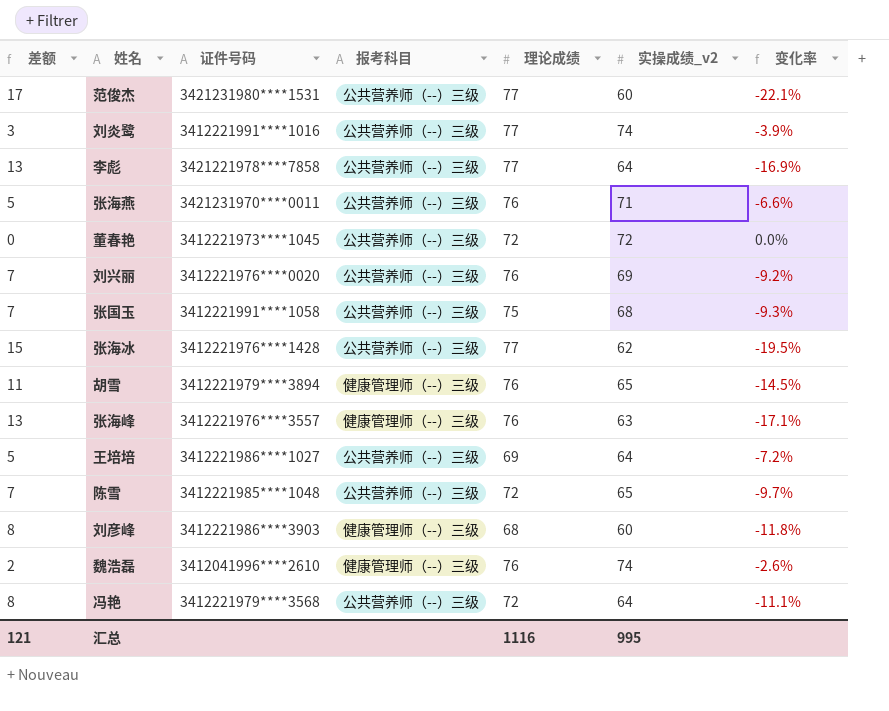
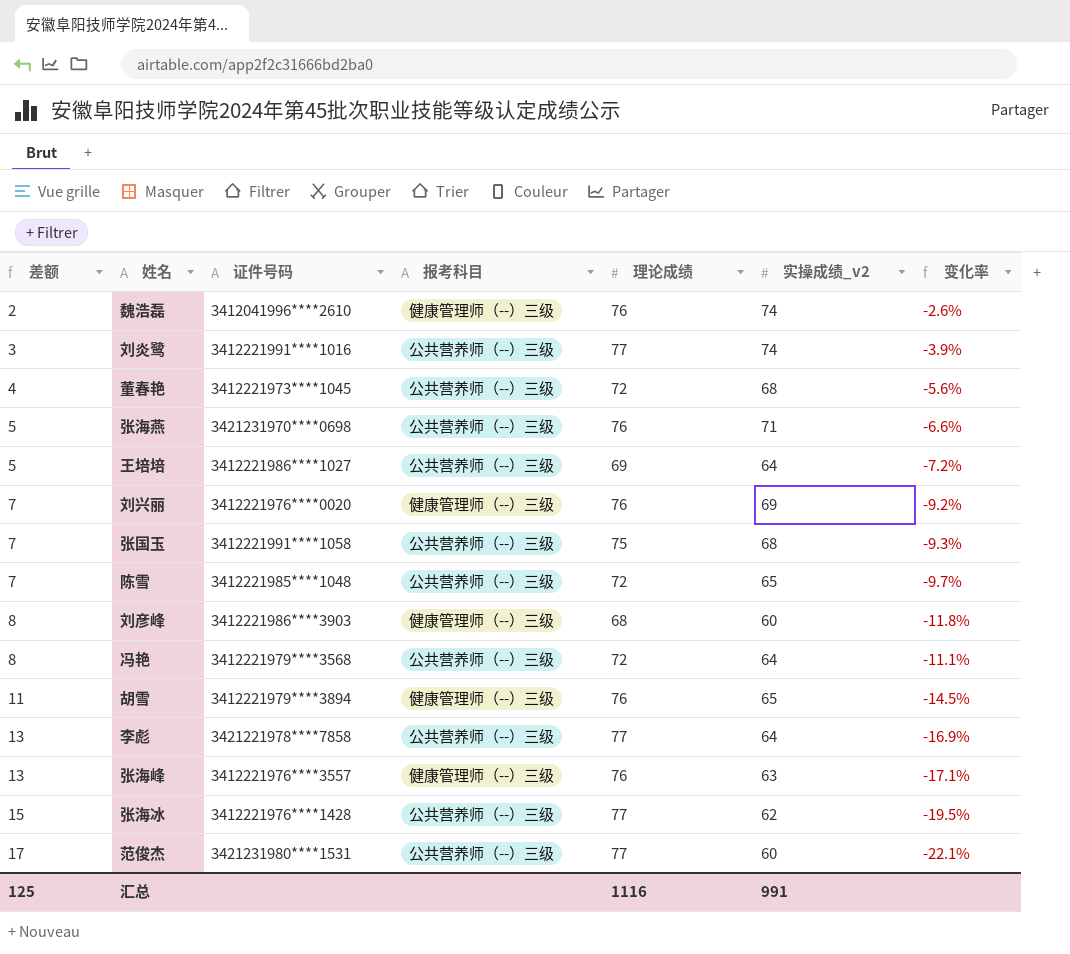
row order: none -> 差额 ascending
董春艳 | 差额: 0 -> 4
董春艳 | 实操成绩_v2: 72 -> 68
董春艳 | 变化率: 0.0% -> -5.6%
张海燕 | 证件号码: 3421231970****0011 -> 3421231970****0698
刘兴丽 | 报考科目: 公共营养师（--）三级 -> 健康管理师（--）三级
汇总 | 差额: 121 -> 125
汇总 | 实操成绩_v2: 995 -> 991

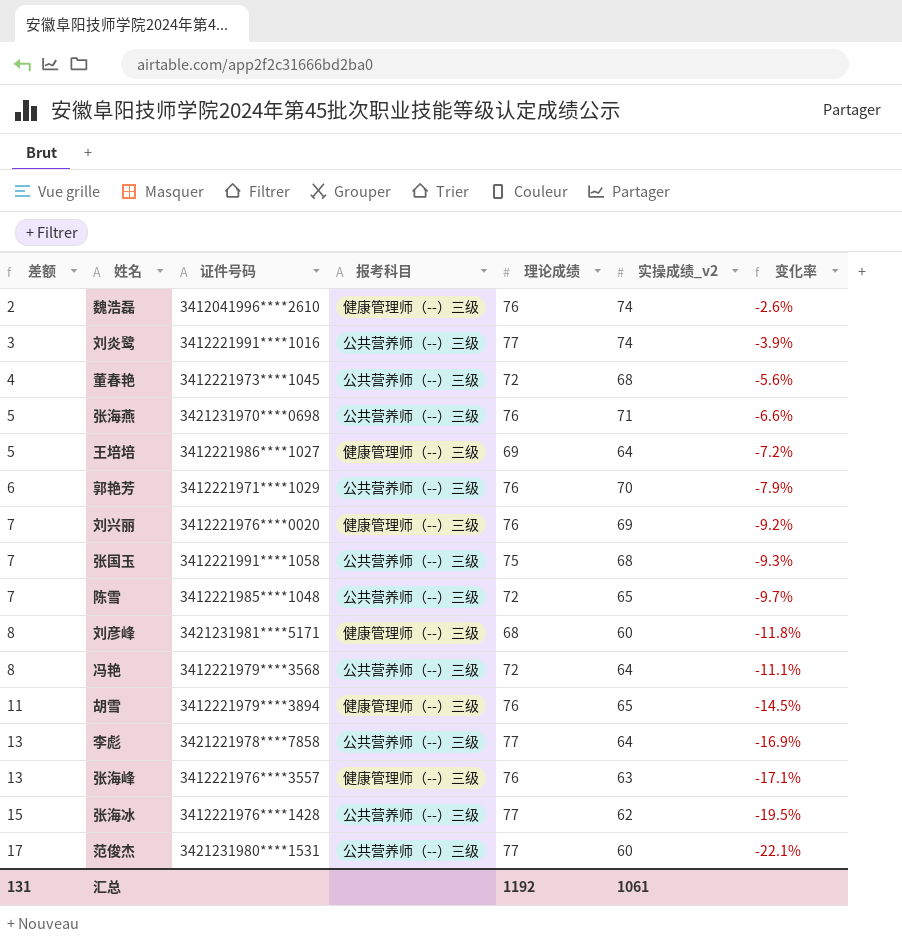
王培培 | 报考科目: 公共营养师（--）三级 -> 健康管理师（--）三级
row 郭艳芳: none -> 6 | 3412221971****1029 | 公共营养师（--）三级 | 76 | 70 | -7.9%
刘彦峰 | 证件号码: 3412221986****3903 -> 3421231981****5171
汇总 | 差额: 125 -> 131
汇总 | 理论成绩: 1116 -> 1192
汇总 | 实操成绩_v2: 991 -> 1061

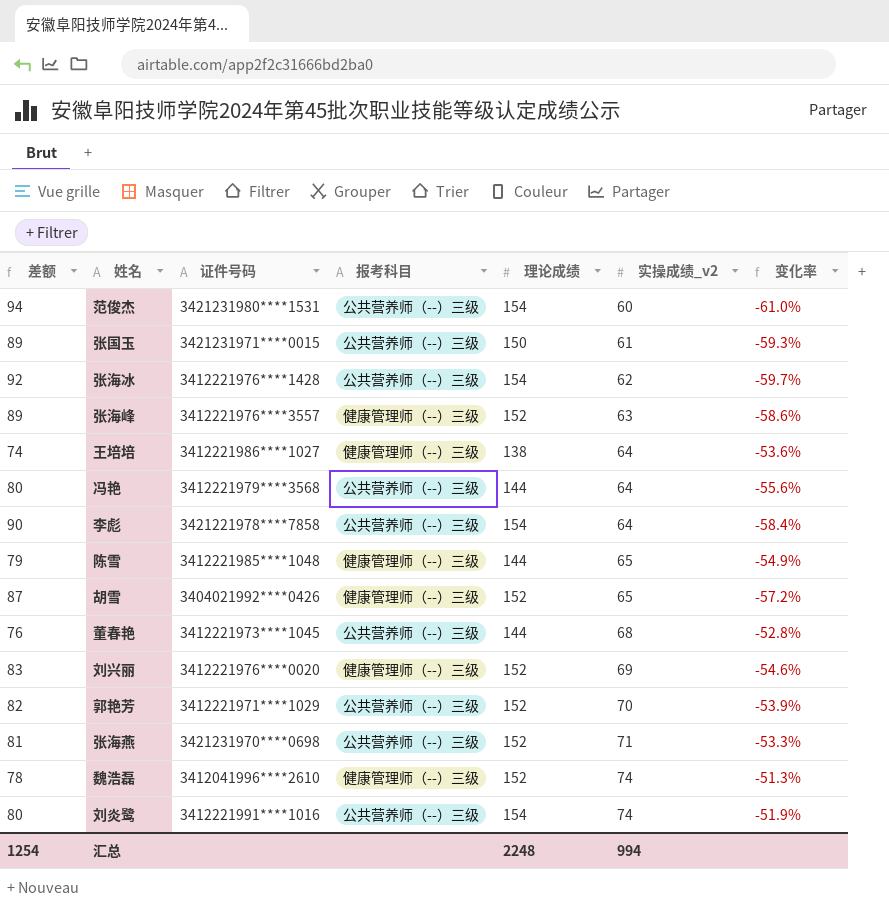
row order: 差额 ascending -> 实操成绩_v2 ascending
row 刘彦峰: 8 | 3421231981****5171 | 健康管理师（--）三级 | 68 | 60 | -11.8% -> none
范俊杰 | 差额: 17 -> 94
范俊杰 | 理论成绩: 77 -> 154
范俊杰 | 变化率: -22.1% -> -61.0%
张国玉 | 差额: 7 -> 89
张国玉 | 证件号码: 3412221991****1058 -> 3421231971****0015
张国玉 | 理论成绩: 75 -> 150
张国玉 | 实操成绩_v2: 68 -> 61
张国玉 | 变化率: -9.3% -> -59.3%
张海冰 | 差额: 15 -> 92
张海冰 | 理论成绩: 77 -> 154
张海冰 | 变化率: -19.5% -> -59.7%
张海峰 | 差额: 13 -> 89
张海峰 | 理论成绩: 76 -> 152
张海峰 | 变化率: -17.1% -> -58.6%
王培培 | 差额: 5 -> 74
王培培 | 理论成绩: 69 -> 138
王培培 | 变化率: -7.2% -> -53.6%
冯艳 | 差额: 8 -> 80
冯艳 | 理论成绩: 72 -> 144
冯艳 | 变化率: -11.1% -> -55.6%
李彪 | 差额: 13 -> 90
李彪 | 理论成绩: 77 -> 154
李彪 | 变化率: -16.9% -> -58.4%
陈雪 | 差额: 7 -> 79
陈雪 | 报考科目: 公共营养师（--）三级 -> 健康管理师（--）三级
陈雪 | 理论成绩: 72 -> 144
陈雪 | 变化率: -9.7% -> -54.9%
胡雪 | 差额: 11 -> 87
胡雪 | 证件号码: 3412221979****3894 -> 3404021992****0426
胡雪 | 理论成绩: 76 -> 152
胡雪 | 变化率: -14.5% -> -57.2%
董春艳 | 差额: 4 -> 76
董春艳 | 理论成绩: 72 -> 144
董春艳 | 变化率: -5.6% -> -52.8%
刘兴丽 | 差额: 7 -> 83
刘兴丽 | 理论成绩: 76 -> 152
刘兴丽 | 变化率: -9.2% -> -54.6%
郭艳芳 | 差额: 6 -> 82
郭艳芳 | 理论成绩: 76 -> 152
郭艳芳 | 变化率: -7.9% -> -53.9%
张海燕 | 差额: 5 -> 81
张海燕 | 理论成绩: 76 -> 152
张海燕 | 变化率: -6.6% -> -53.3%
魏浩磊 | 差额: 2 -> 78
魏浩磊 | 理论成绩: 76 -> 152
魏浩磊 | 变化率: -2.6% -> -51.3%
刘炎鹭 | 差额: 3 -> 80
刘炎鹭 | 理论成绩: 77 -> 154
刘炎鹭 | 变化率: -3.9% -> -51.9%
汇总 | 差额: 131 -> 1254
汇总 | 理论成绩: 1192 -> 2248
汇总 | 实操成绩_v2: 1061 -> 994

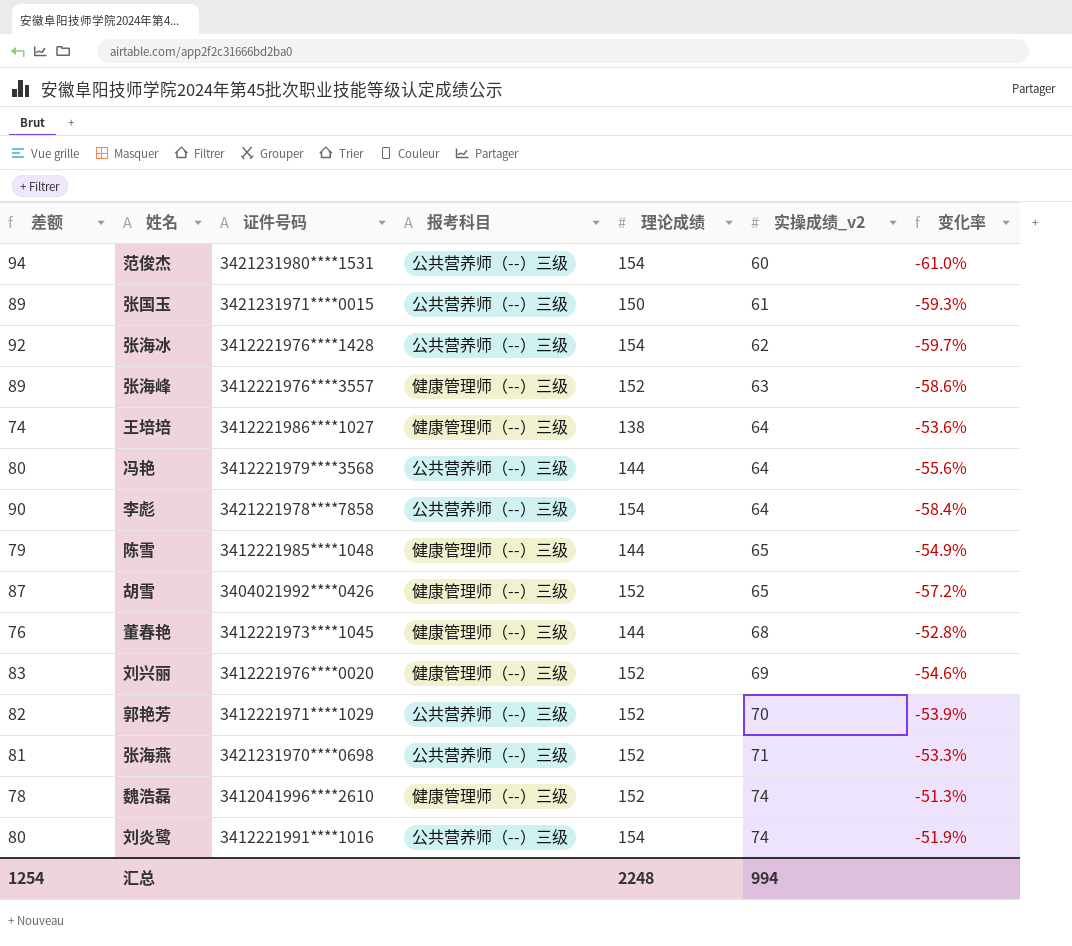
董春艳 | 报考科目: 公共营养师（--）三级 -> 健康管理师（--）三级

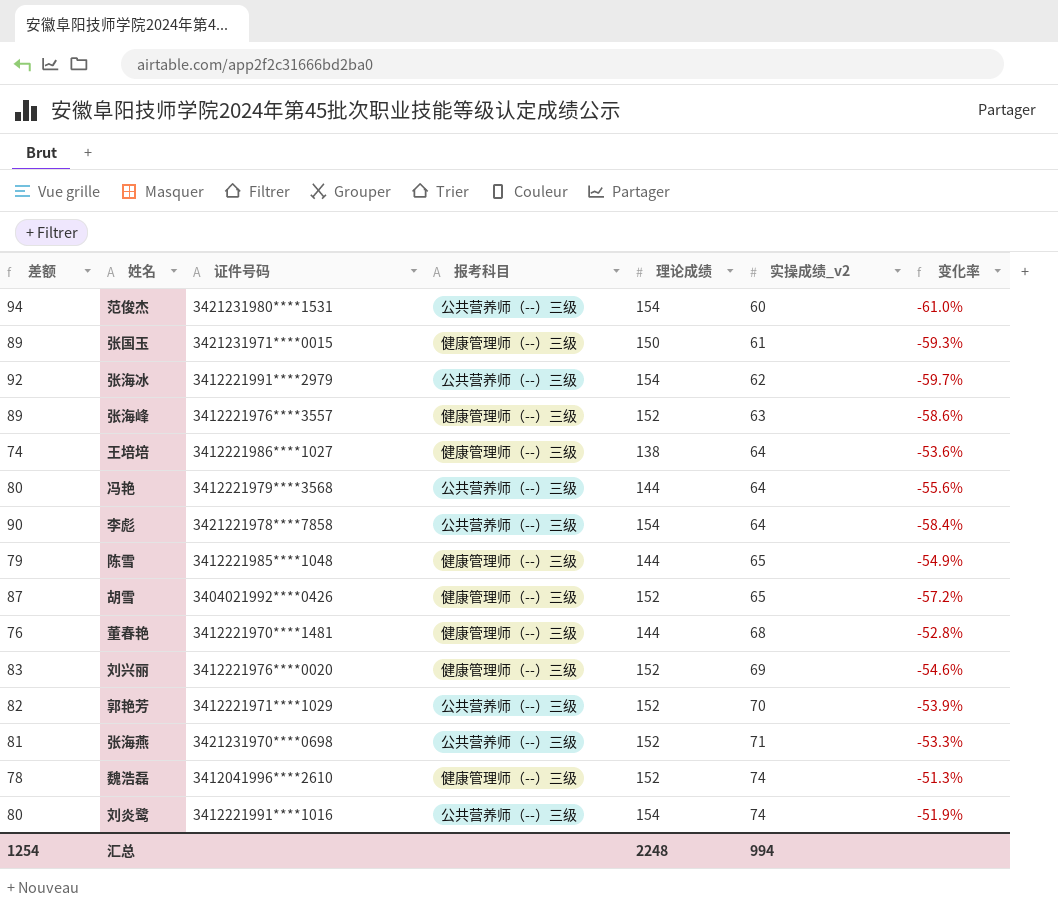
张国玉 | 报考科目: 公共营养师（--）三级 -> 健康管理师（--）三级
张海冰 | 证件号码: 3412221976****1428 -> 3412221991****2979
董春艳 | 证件号码: 3412221973****1045 -> 3412221970****1481

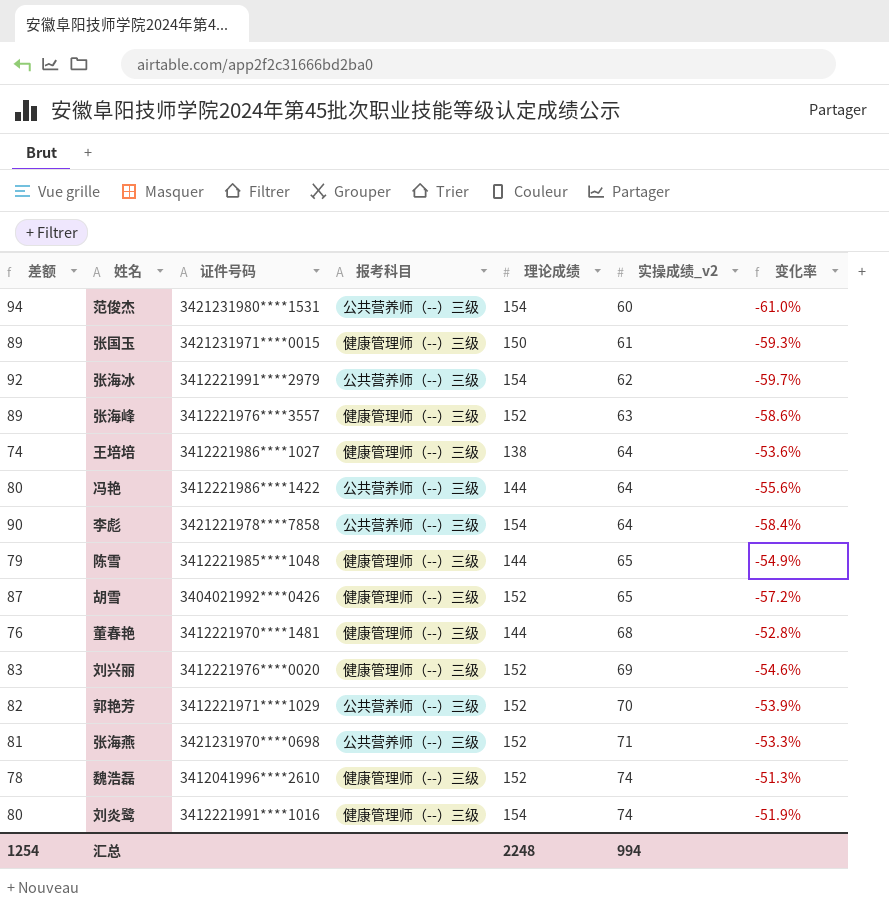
冯艳 | 证件号码: 3412221979****3568 -> 3412221986****1422
刘炎鹭 | 报考科目: 公共营养师（--）三级 -> 健康管理师（--）三级

